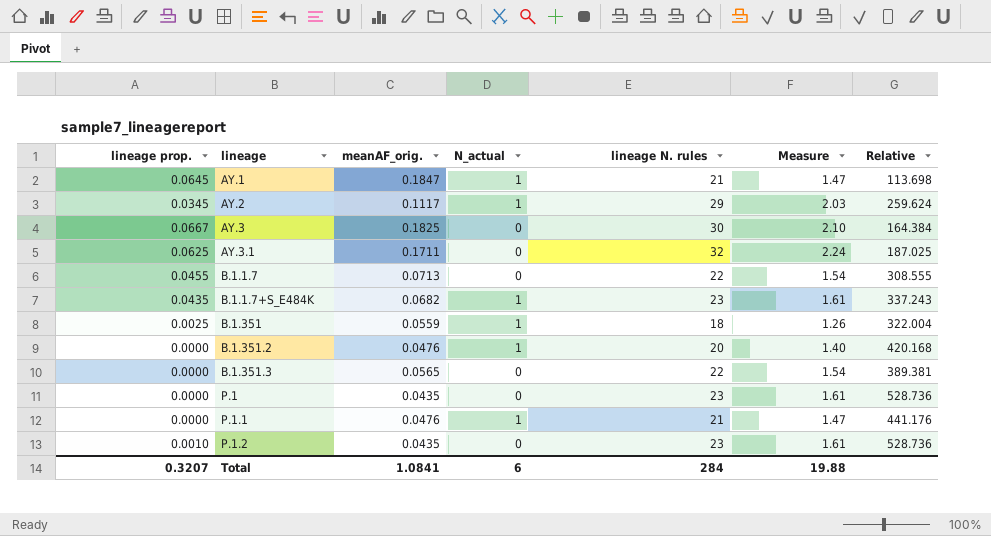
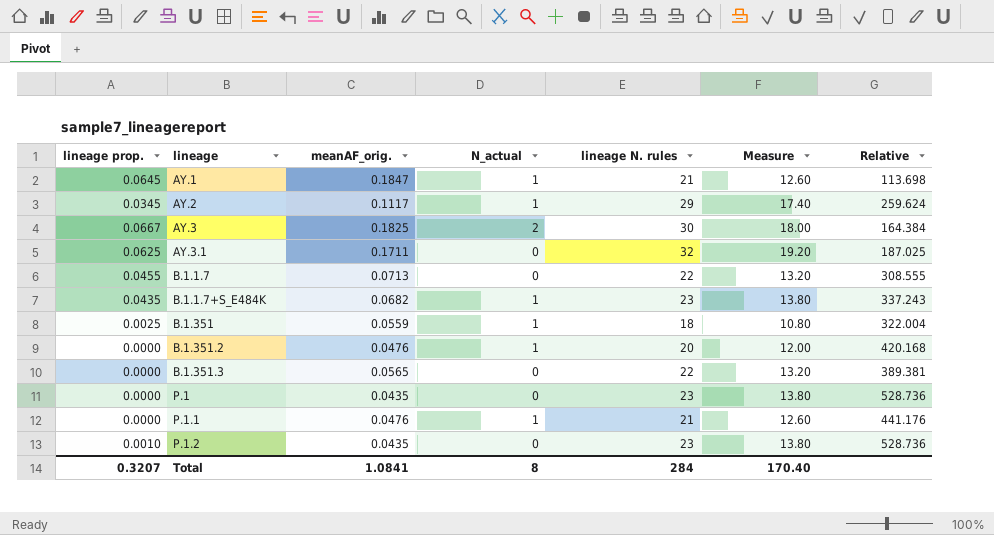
column Measure | formula: [lineage N. rules] * 0.07 -> [lineage N. rules] * 0.6
AY.3 | N_actual: 0 -> 2
Total | N_actual: 6 -> 8
Total | Measure: 19.88 -> 170.40

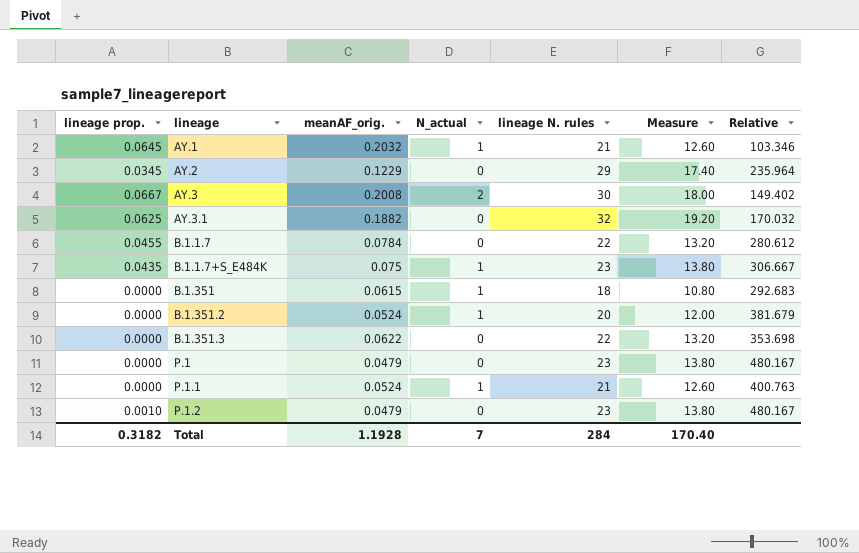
AY.1 | meanAF_orig.: 0.1847 -> 0.2032
AY.1 | Relative: 113.698 -> 103.346
AY.2 | meanAF_orig.: 0.1117 -> 0.1229
AY.2 | N_actual: 1 -> 0
AY.2 | Relative: 259.624 -> 235.964
AY.3 | meanAF_orig.: 0.1825 -> 0.2008
AY.3 | Relative: 164.384 -> 149.402
AY.3.1 | meanAF_orig.: 0.1711 -> 0.1882
AY.3.1 | Relative: 187.025 -> 170.032
B.1.1.7 | meanAF_orig.: 0.0713 -> 0.0784
B.1.1.7 | Relative: 308.555 -> 280.612
B.1.1.7+S_E484K | meanAF_orig.: 0.0682 -> 0.075
B.1.1.7+S_E484K | Relative: 337.243 -> 306.667
B.1.351 | lineage prop.: 0.0025 -> 0.0000
B.1.351 | meanAF_orig.: 0.0559 -> 0.0615
B.1.351 | Relative: 322.004 -> 292.683
B.1.351.2 | meanAF_orig.: 0.0476 -> 0.0524
B.1.351.2 | Relative: 420.168 -> 381.679
B.1.351.3 | meanAF_orig.: 0.0565 -> 0.0622
B.1.351.3 | Relative: 389.381 -> 353.698
P.1 | meanAF_orig.: 0.0435 -> 0.0479
P.1 | Relative: 528.736 -> 480.167
P.1.1 | meanAF_orig.: 0.0476 -> 0.0524
P.1.1 | Relative: 441.176 -> 400.763
P.1.2 | meanAF_orig.: 0.0435 -> 0.0479
P.1.2 | Relative: 528.736 -> 480.167
Total | lineage prop.: 0.3207 -> 0.3182
Total | meanAF_orig.: 1.0841 -> 1.1928
Total | N_actual: 8 -> 7

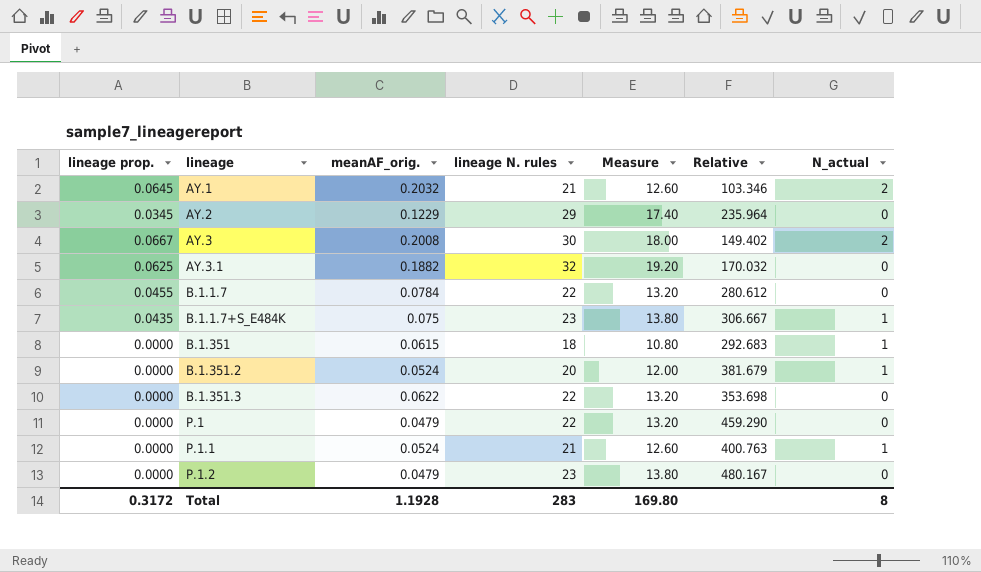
column N_actual | position: 4 -> 7
AY.1 | N_actual: 1 -> 2
P.1 | lineage N. rules: 23 -> 22
P.1 | Measure: 13.80 -> 13.20
P.1 | Relative: 480.167 -> 459.290
P.1.2 | lineage prop.: 0.0010 -> 0.0000
Total | lineage prop.: 0.3182 -> 0.3172
Total | lineage N. rules: 284 -> 283
Total | Measure: 170.40 -> 169.80
Total | N_actual: 7 -> 8

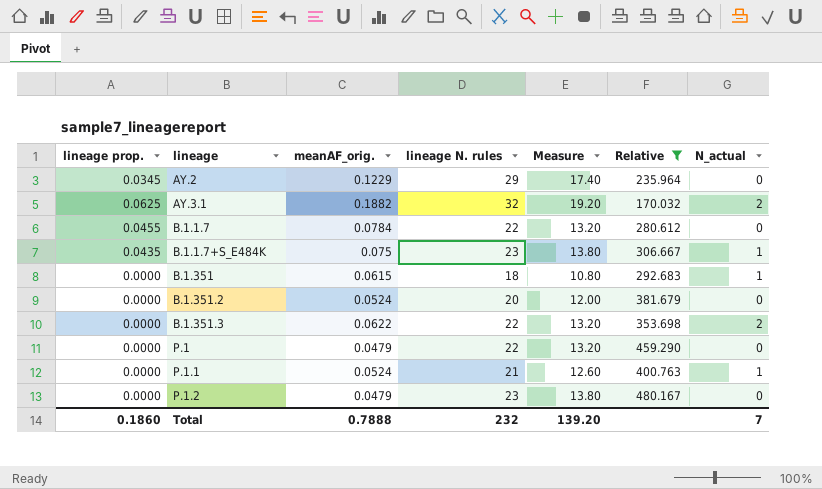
filter: none -> Relative >= 170.032
AY.3.1 | N_actual: 0 -> 2
B.1.351.2 | N_actual: 1 -> 0
B.1.351.3 | N_actual: 0 -> 2
Total | lineage prop.: 0.3172 -> 0.1860
Total | meanAF_orig.: 1.1928 -> 0.7888
Total | lineage N. rules: 283 -> 232
Total | Measure: 169.80 -> 139.20
Total | N_actual: 8 -> 7

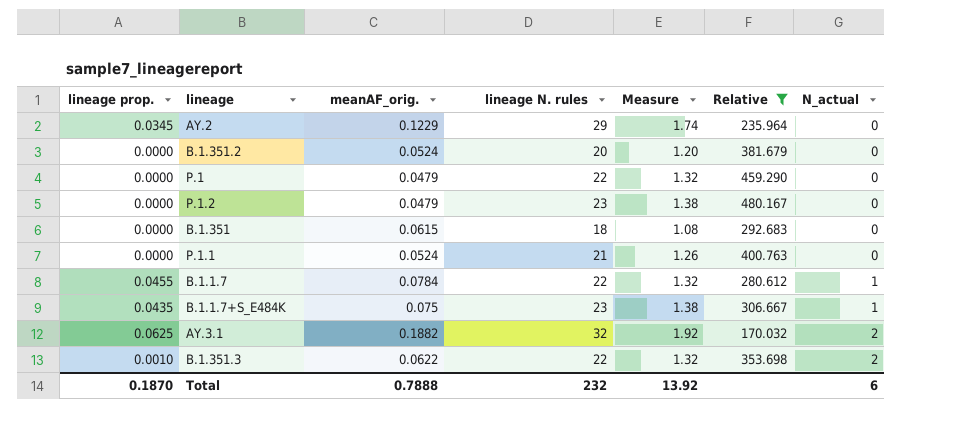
row order: lineage ascending -> N_actual ascending
column Measure | formula: [lineage N. rules] * 0.6 -> [lineage N. rules] * 0.06
B.1.351 | N_actual: 1 -> 0
P.1.1 | N_actual: 1 -> 0
B.1.1.7 | N_actual: 0 -> 1
B.1.351.3 | lineage prop.: 0.0000 -> 0.0010
Total | lineage prop.: 0.1860 -> 0.1870
Total | Measure: 139.20 -> 13.92
Total | N_actual: 7 -> 6

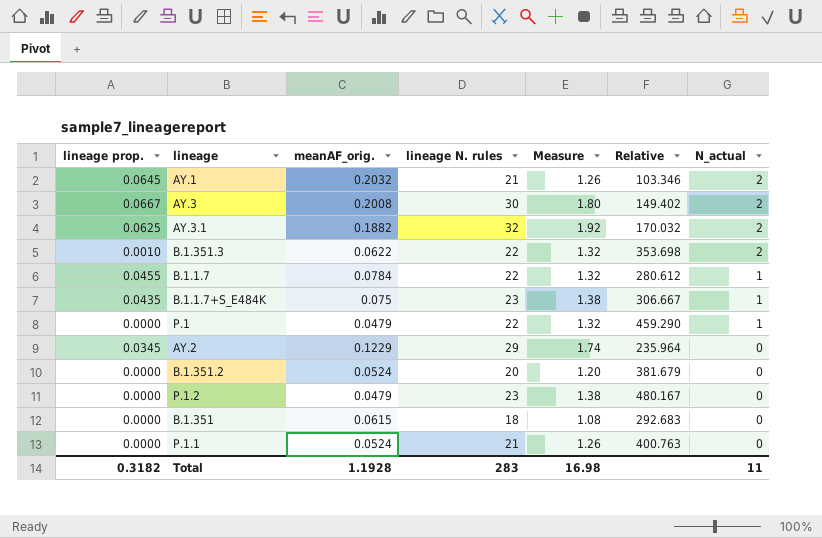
filter: Relative >= 170.032 -> none
row order: N_actual ascending -> N_actual descending
P.1 | N_actual: 0 -> 1
Total | lineage prop.: 0.1870 -> 0.3182
Total | meanAF_orig.: 0.7888 -> 1.1928
Total | lineage N. rules: 232 -> 283
Total | Measure: 13.92 -> 16.98
Total | N_actual: 6 -> 11

